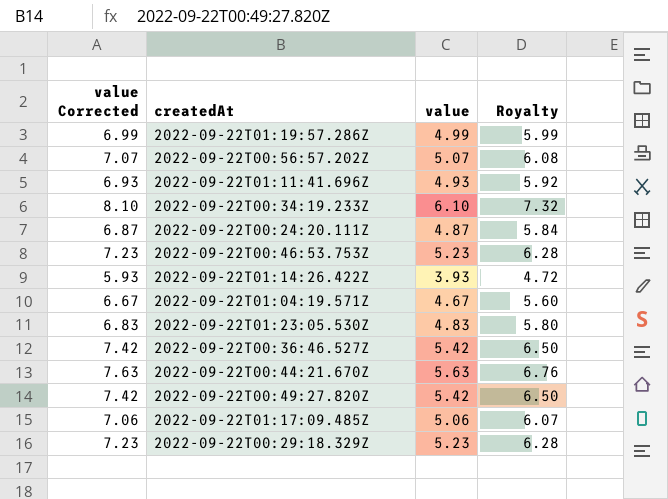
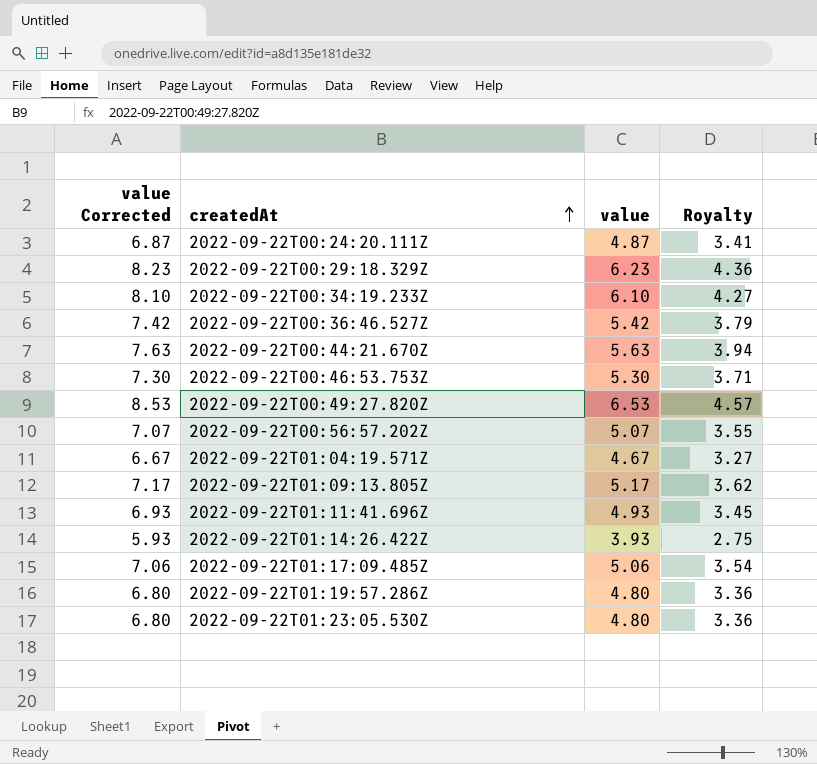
row order: none -> createdAt ascending
column Royalty | formula: [value] * 1.2 -> [value] * 0.7
2022-09-22T00:29:18.329Z | value Corrected: 7.23 -> 8.23
2022-09-22T00:29:18.329Z | value: 5.23 -> 6.23
2022-09-22T00:46:53.753Z | value Corrected: 7.23 -> 7.30
2022-09-22T00:46:53.753Z | value: 5.23 -> 5.30
2022-09-22T00:49:27.820Z | value Corrected: 7.42 -> 8.53
2022-09-22T00:49:27.820Z | value: 5.42 -> 6.53
row 2022-09-22T01:09:13.805Z: none -> 7.17 | 5.17 | 3.62
2022-09-22T01:19:57.286Z | value Corrected: 6.99 -> 6.80
2022-09-22T01:19:57.286Z | value: 4.99 -> 4.80
2022-09-22T01:23:05.530Z | value Corrected: 6.83 -> 6.80
2022-09-22T01:23:05.530Z | value: 4.83 -> 4.80

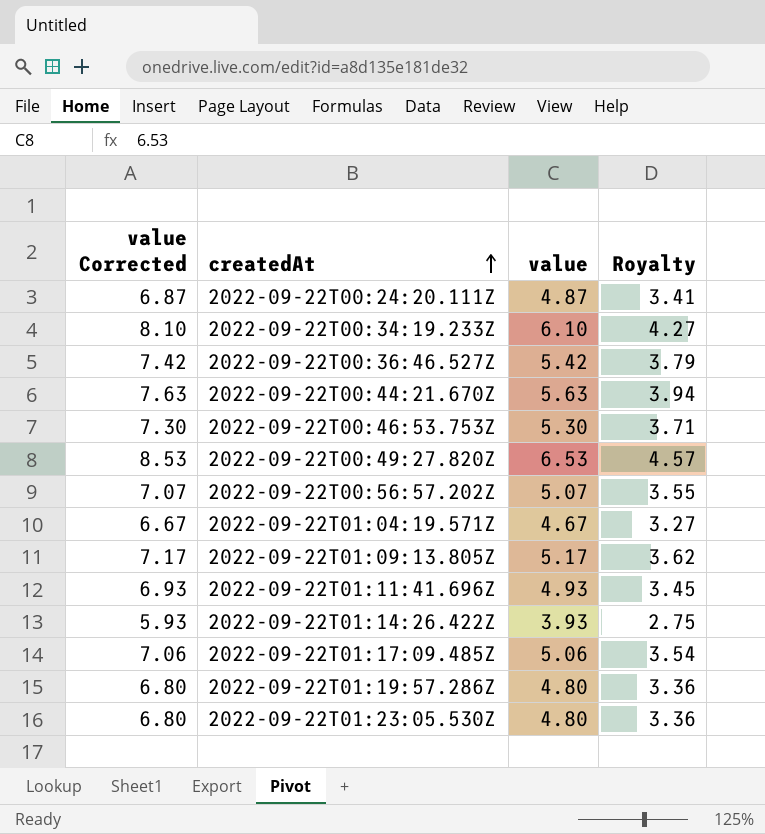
row 2022-09-22T00:29:18.329Z: 8.23 | 6.23 | 4.36 -> none

